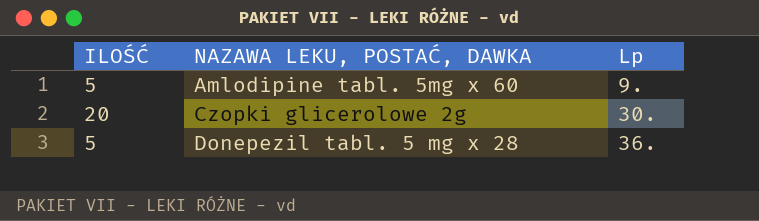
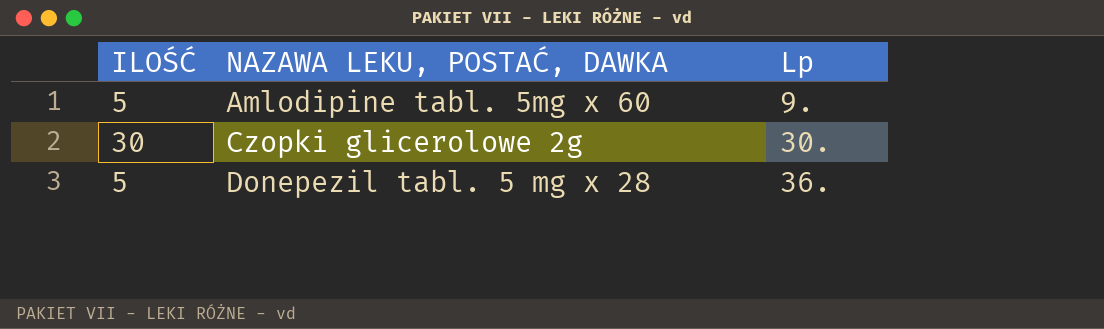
Czopki glicerolowe 2g | ILOŚĆ: 20 -> 30

